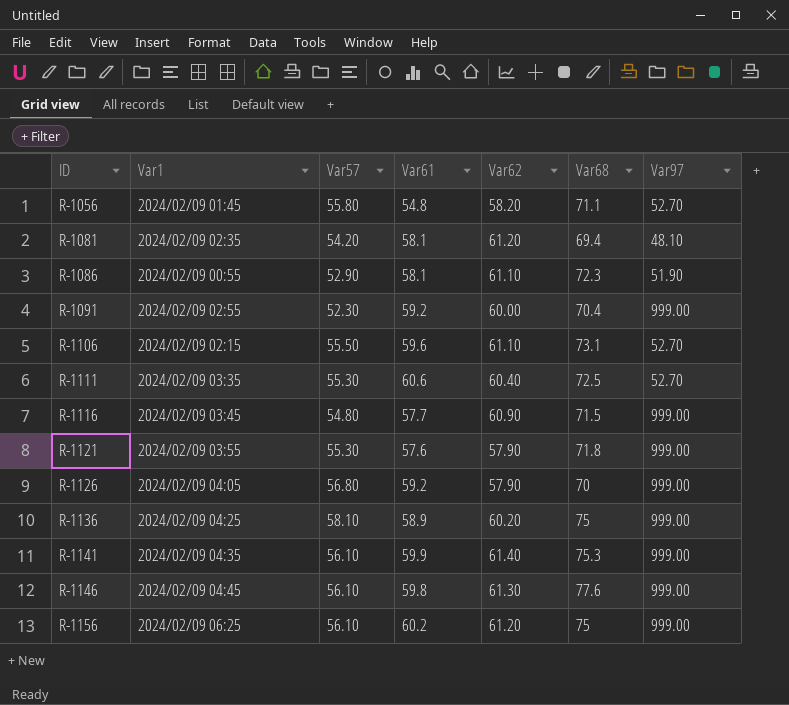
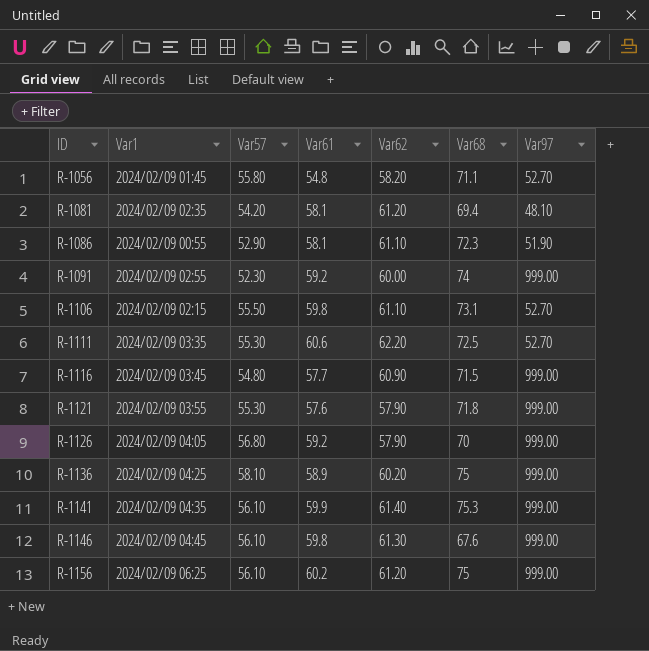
R-1091 | Var68: 70.4 -> 74
R-1106 | Var61: 59.6 -> 59.8
R-1111 | Var62: 60.40 -> 62.20
R-1146 | Var68: 77.6 -> 67.6

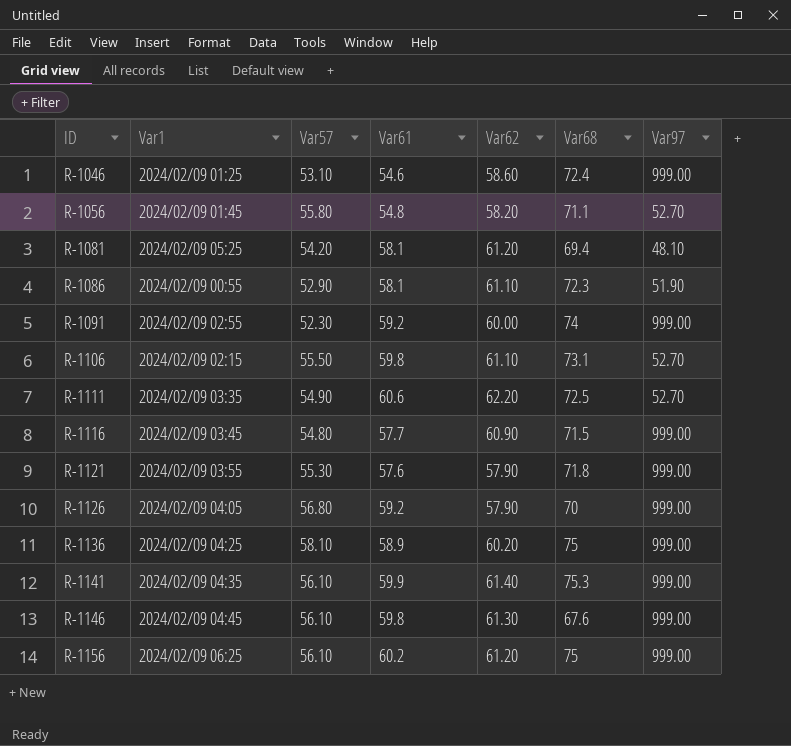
row R-1046: none -> 2024/02/09 01:25 | 53.10 | 54.6 | 58.60 | 72.4 | 999.00
R-1081 | Var1: 2024/02/09 02:35 -> 2024/02/09 05:25
R-1111 | Var57: 55.30 -> 54.90

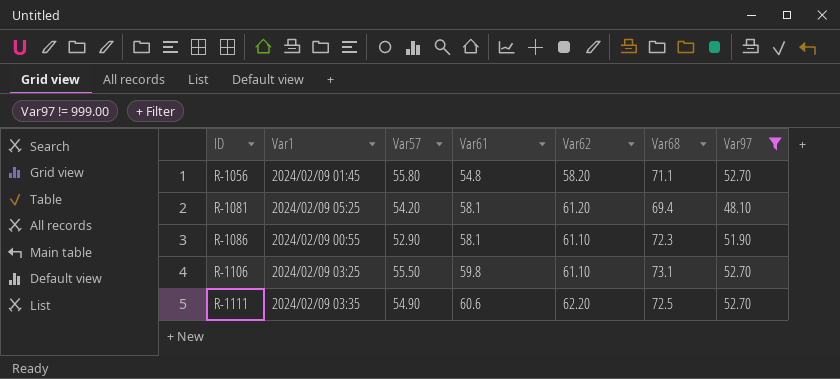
filter: none -> Var97 != 999.00
R-1106 | Var1: 2024/02/09 02:15 -> 2024/02/09 03:25

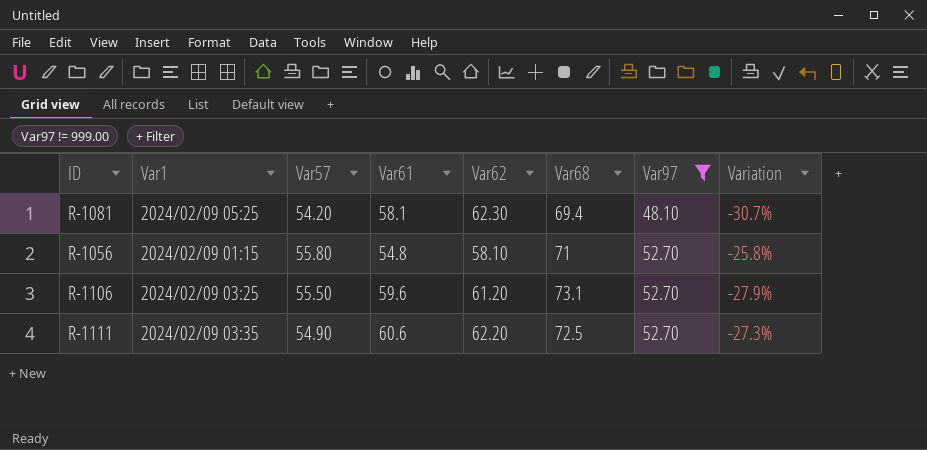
row order: ID ascending -> Var97 ascending
column Variation | formula: none -> ([Var97] - [Var68]) / [Var68]
row R-1086: 2024/02/09 00:55 | 52.90 | 58.1 | 61.10 | 72.3 | 51.90 -> none
R-1081 | Var62: 61.20 -> 62.30
R-1056 | Var1: 2024/02/09 01:45 -> 2024/02/09 01:15
R-1056 | Var62: 58.20 -> 58.10
R-1056 | Var68: 71.1 -> 71
R-1106 | Var61: 59.8 -> 59.6
R-1106 | Var62: 61.10 -> 61.20

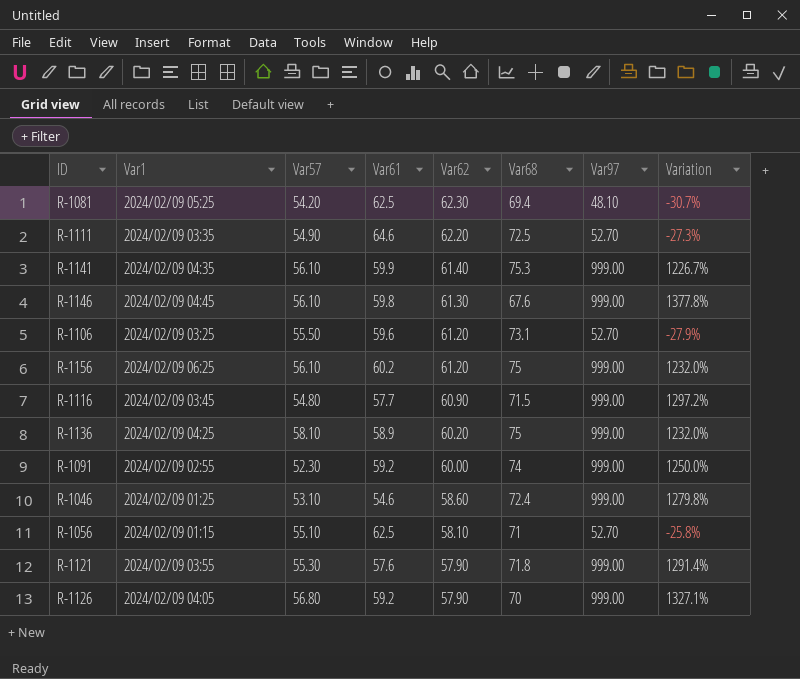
filter: Var97 != 999.00 -> none
row order: Var97 ascending -> Var62 descending
R-1081 | Var61: 58.1 -> 62.5
R-1111 | Var61: 60.6 -> 64.6
R-1056 | Var57: 55.80 -> 55.10
R-1056 | Var61: 54.8 -> 62.5

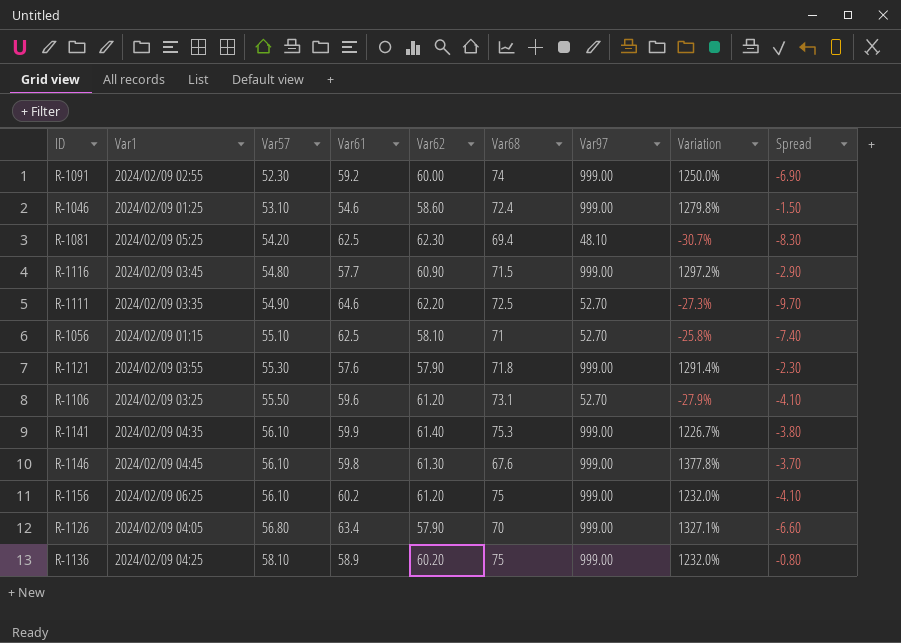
row order: Var62 descending -> Var57 ascending
column Spread | formula: none -> [Var57] - [Var61]
R-1126 | Var61: 59.2 -> 63.4

